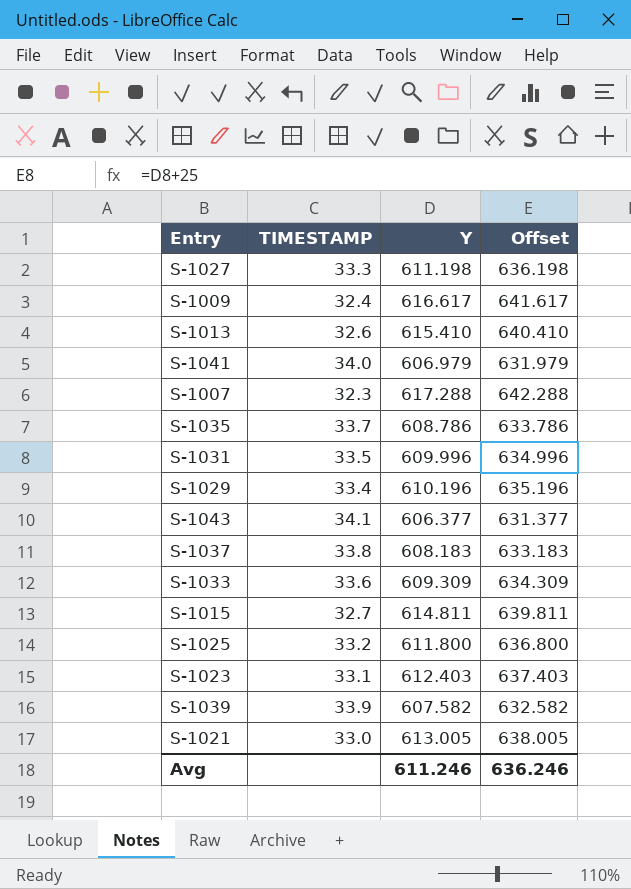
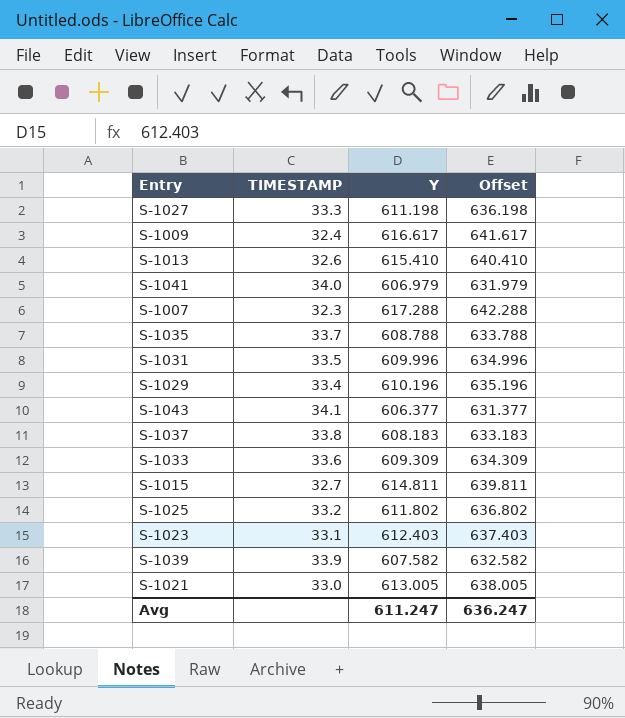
S-1035 | Y: 608.786 -> 608.788
S-1035 | Offset: 633.786 -> 633.788
S-1025 | Y: 611.800 -> 611.802
S-1025 | Offset: 636.800 -> 636.802
Avg | Y: 611.246 -> 611.247
Avg | Offset: 636.246 -> 636.247

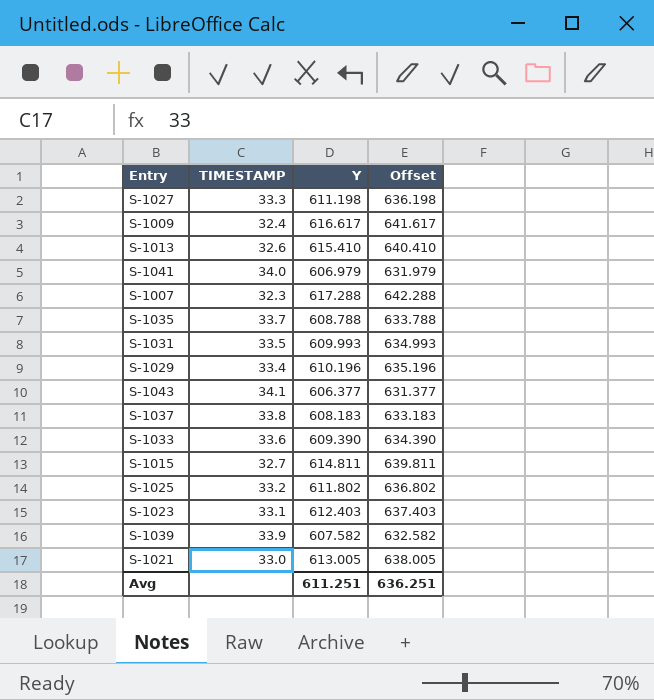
S-1031 | Y: 609.996 -> 609.993
S-1031 | Offset: 634.996 -> 634.993
S-1033 | Y: 609.309 -> 609.390
S-1033 | Offset: 634.309 -> 634.390
Avg | Y: 611.247 -> 611.251
Avg | Offset: 636.247 -> 636.251

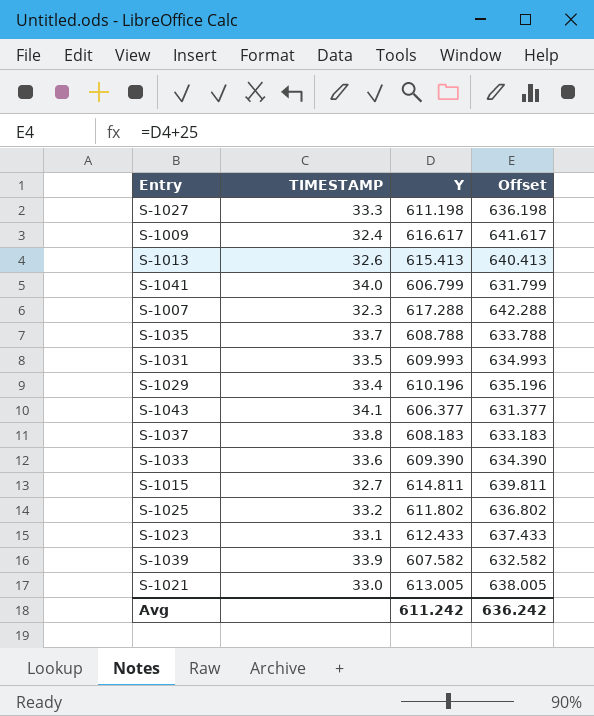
S-1013 | Y: 615.410 -> 615.413
S-1013 | Offset: 640.410 -> 640.413
S-1041 | Y: 606.979 -> 606.799
S-1041 | Offset: 631.979 -> 631.799
S-1023 | Y: 612.403 -> 612.433
S-1023 | Offset: 637.403 -> 637.433
Avg | Y: 611.251 -> 611.242
Avg | Offset: 636.251 -> 636.242

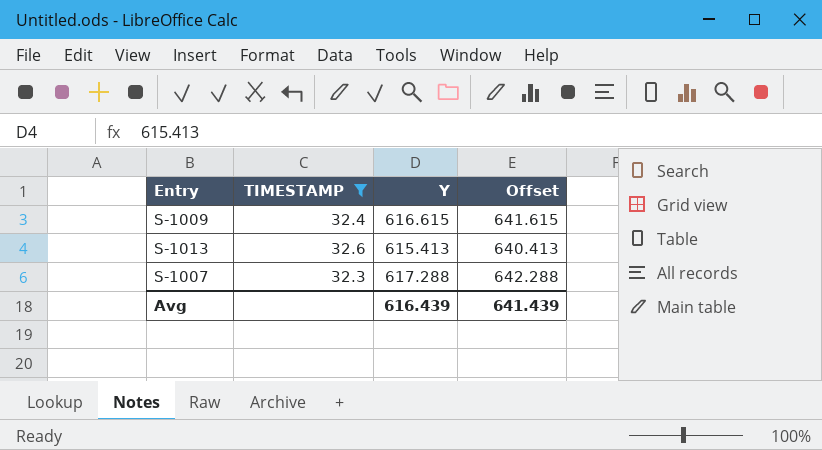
filter: none -> TIMESTAMP <= 32.6
S-1009 | Y: 616.617 -> 616.615
S-1009 | Offset: 641.617 -> 641.615
Avg | Y: 611.242 -> 616.439
Avg | Offset: 636.242 -> 641.439

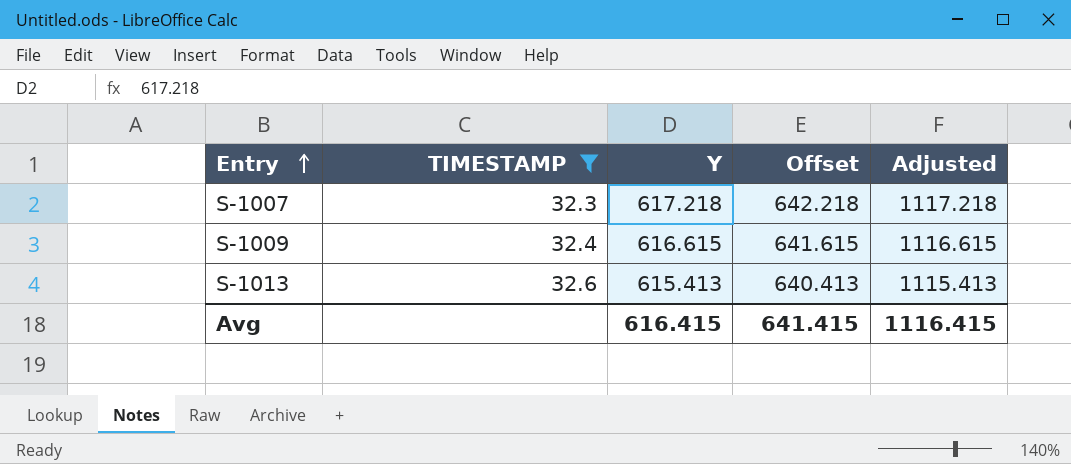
row order: none -> Entry ascending
column Adjusted | formula: none -> [Y] + 500
S-1007 | Y: 617.288 -> 617.218
S-1007 | Offset: 642.288 -> 642.218
Avg | Y: 616.439 -> 616.415
Avg | Offset: 641.439 -> 641.415

